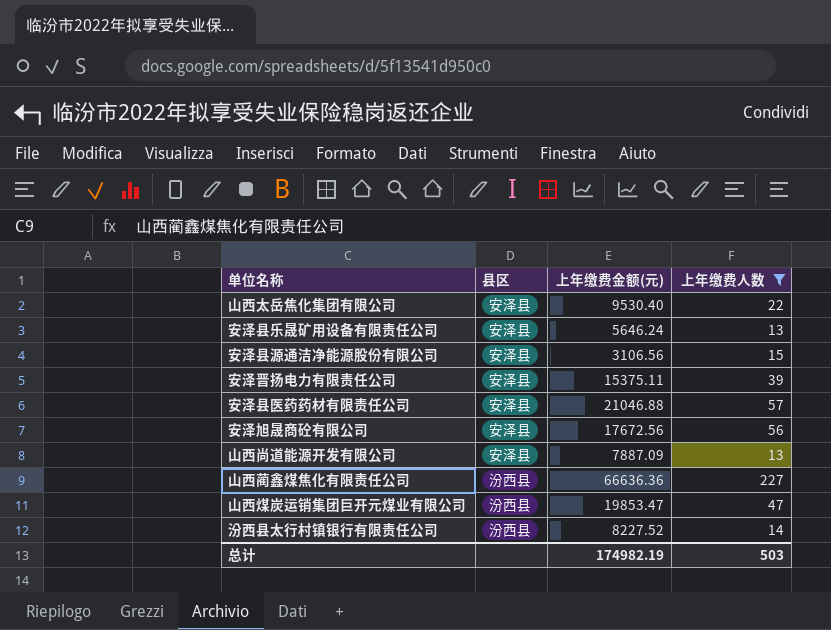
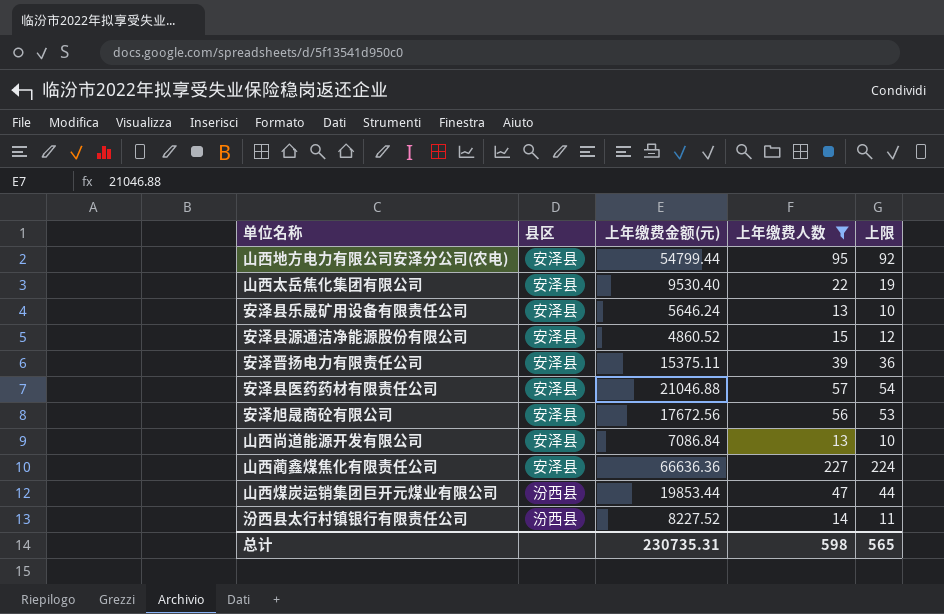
column 上限 | formula: none -> [上年缴费人数] - 3
row 山西地方电力有限公司安泽分公司(农电): none -> 安泽县 | 54799.44 | 95 | 92
安泽县源通洁净能源股份有限公司 | 上年缴费金额(元): 3106.56 -> 4860.52
山西尚道能源开发有限公司 | 上年缴费金额(元): 7887.09 -> 7086.84
山西蔺鑫煤焦化有限责任公司 | 县区: 汾西县 -> 安泽县
山西煤炭运销集团巨开元煤业有限公司 | 上年缴费金额(元): 19853.47 -> 19853.44
总计 | 上年缴费金额(元): 174982.19 -> 230735.31
总计 | 上年缴费人数: 503 -> 598

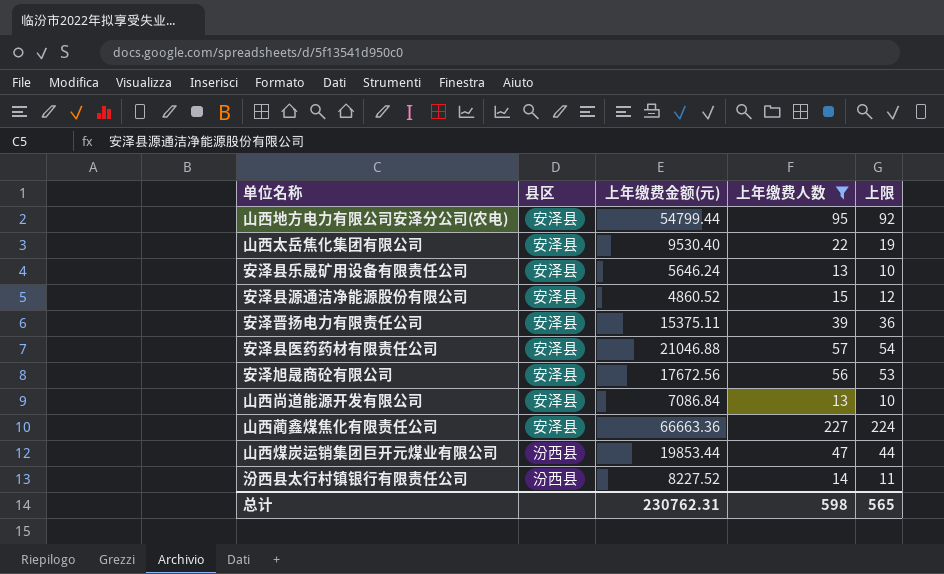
山西蔺鑫煤焦化有限责任公司 | 上年缴费金额(元): 66636.36 -> 66663.36
总计 | 上年缴费金额(元): 230735.31 -> 230762.31

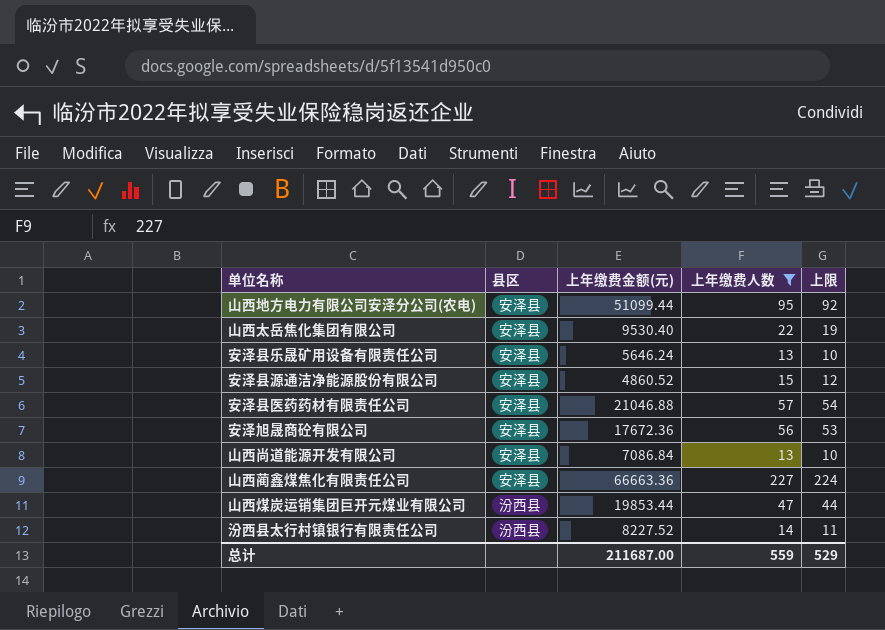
row 安泽晋扬电力有限责任公司: 安泽县 | 15375.11 | 39 | 36 -> none
山西地方电力有限公司安泽分公司(农电) | 上年缴费金额(元): 54799.44 -> 51099.44
安泽旭晟商砼有限公司 | 上年缴费金额(元): 17672.56 -> 17672.36
总计 | 上年缴费金额(元): 230762.31 -> 211687.00
总计 | 上年缴费人数: 598 -> 559
总计 | 上限: 565 -> 529

